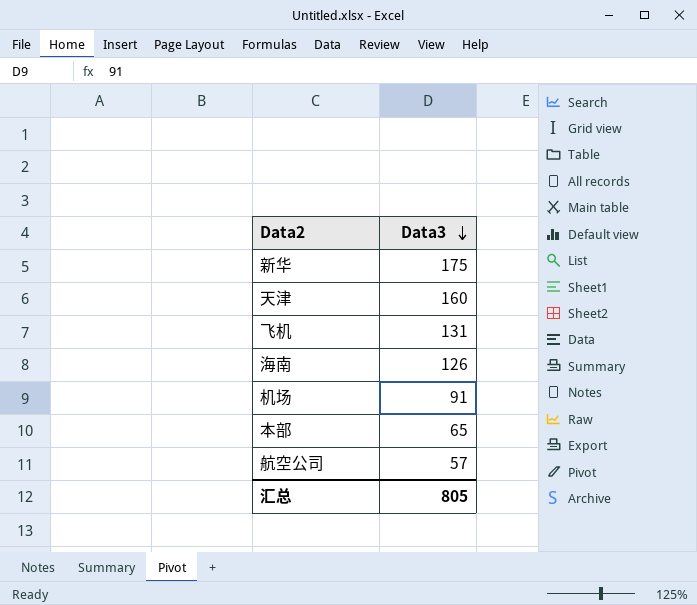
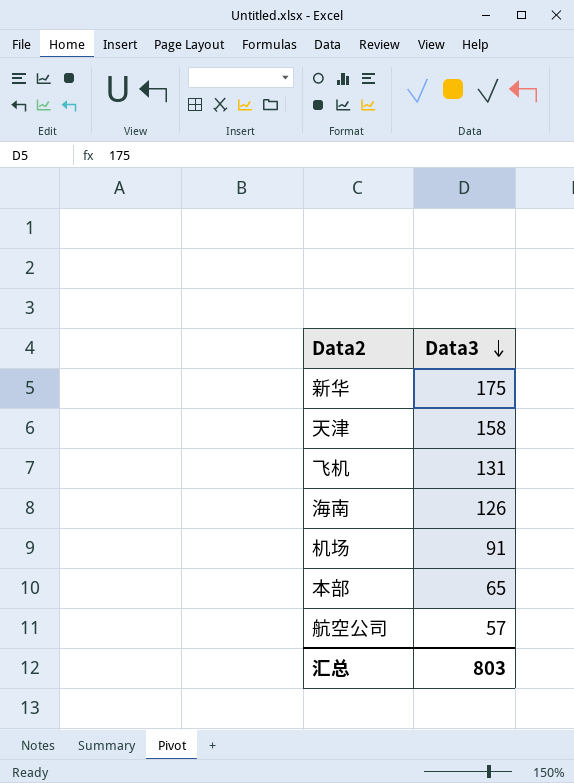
天津 | Data3: 160 -> 158
汇总 | Data3: 805 -> 803

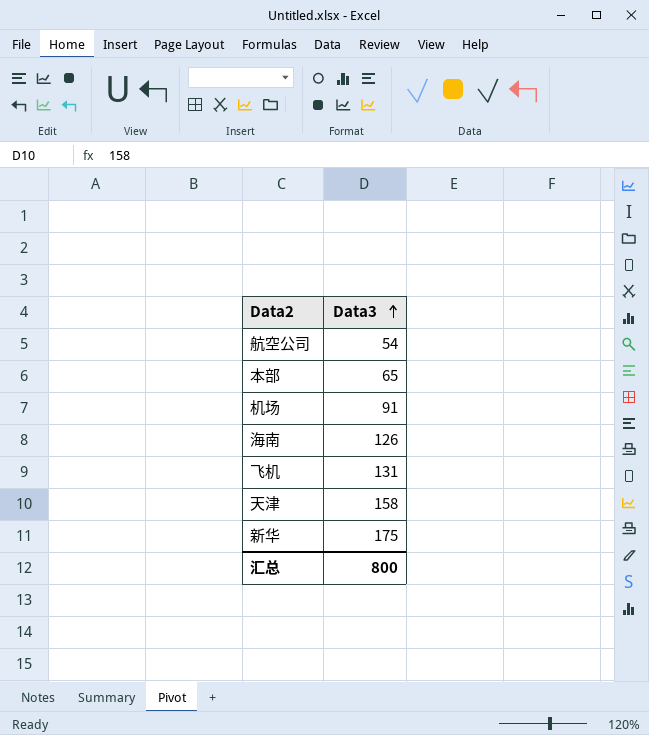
row order: Data3 descending -> Data3 ascending
航空公司 | Data3: 57 -> 54
汇总 | Data3: 803 -> 800

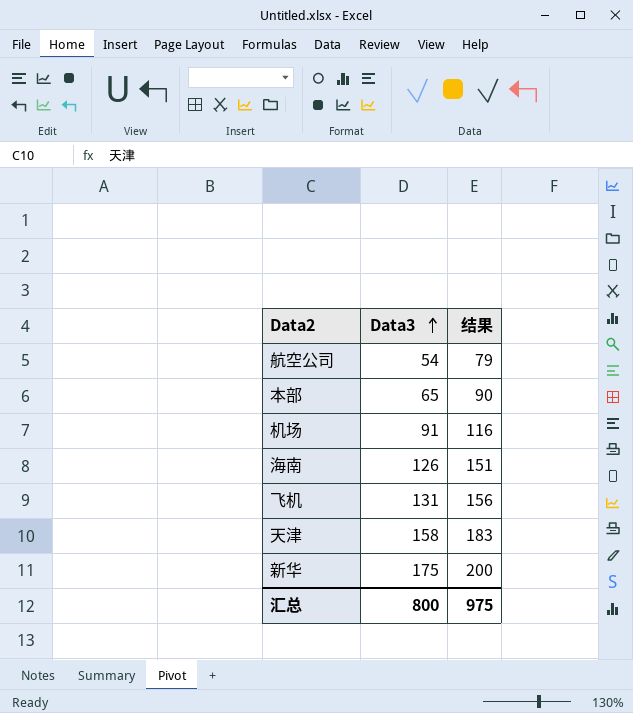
column 结果 | formula: none -> [Data3] + 25

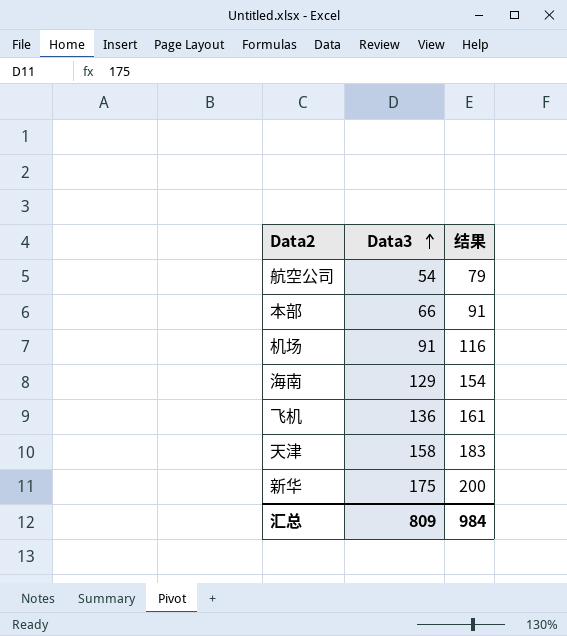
本部 | Data3: 65 -> 66
本部 | 结果: 90 -> 91
海南 | Data3: 126 -> 129
海南 | 结果: 151 -> 154
飞机 | Data3: 131 -> 136
飞机 | 结果: 156 -> 161
汇总 | Data3: 800 -> 809
汇总 | 结果: 975 -> 984

